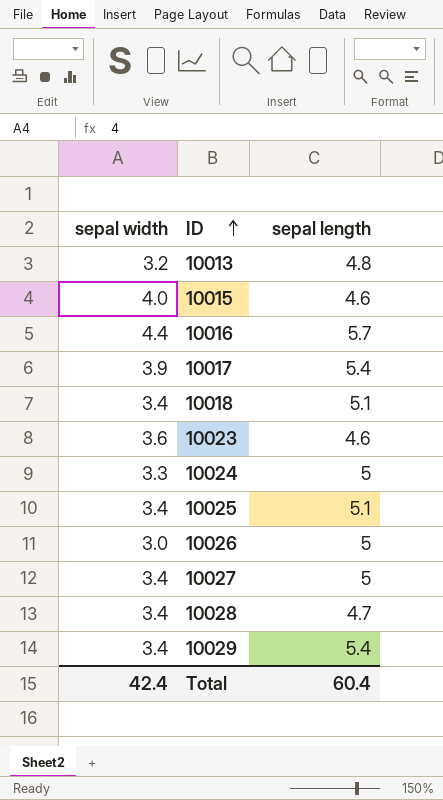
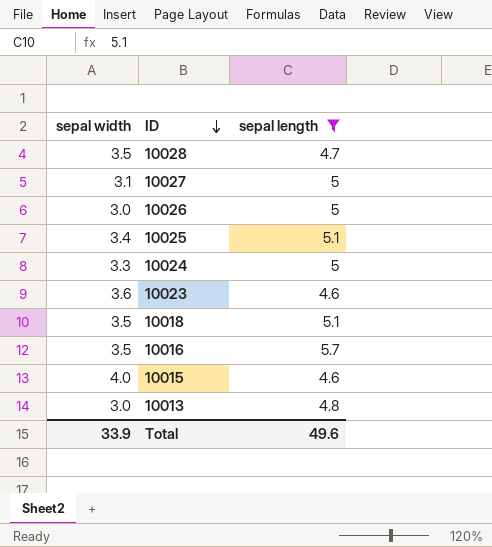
filter: none -> sepal length != 5.4
row order: ID ascending -> ID descending
10028 | sepal width: 3.4 -> 3.5
10027 | sepal width: 3.4 -> 3.1
10018 | sepal width: 3.4 -> 3.5
10016 | sepal width: 4.4 -> 3.5
10013 | sepal width: 3.2 -> 3.0
Total | sepal width: 42.4 -> 33.9
Total | sepal length: 60.4 -> 49.6

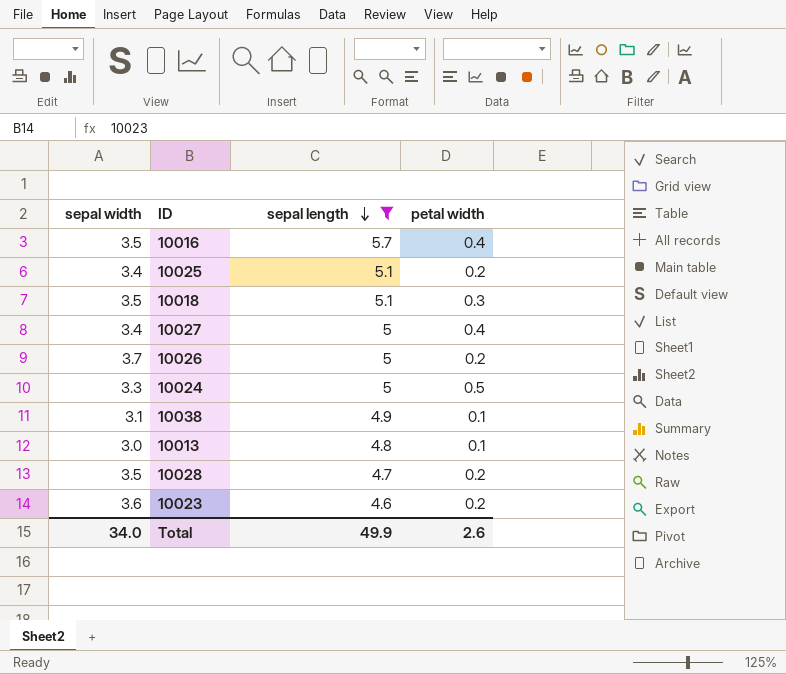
row order: ID descending -> sepal length descending
column petal width | position: none -> 4
row 10015: 4.0 | 4.6 -> none
10027 | sepal width: 3.1 -> 3.4
10026 | sepal width: 3.0 -> 3.7
row 10038: none -> 3.1 | 4.9 | 0.1
Total | sepal width: 33.9 -> 34.0
Total | sepal length: 49.6 -> 49.9

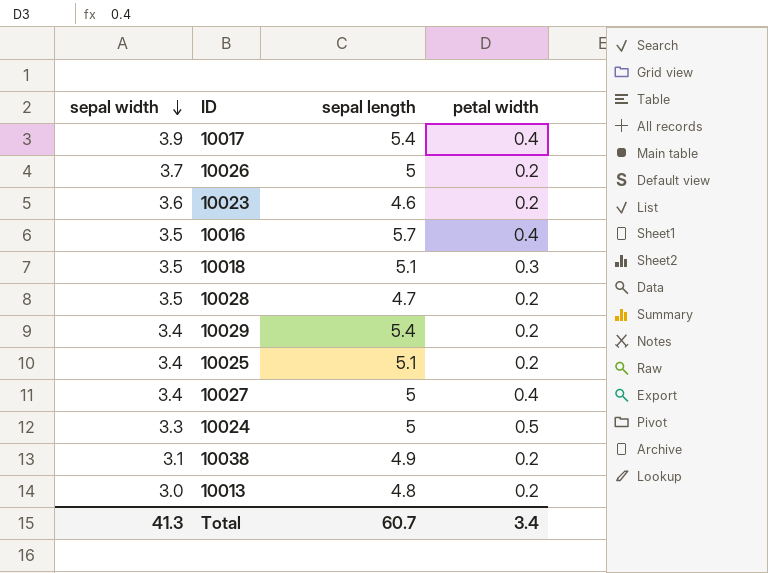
filter: sepal length != 5.4 -> none
row order: sepal length descending -> sepal width descending
10038 | petal width: 0.1 -> 0.2
10013 | petal width: 0.1 -> 0.2
Total | sepal width: 34.0 -> 41.3
Total | sepal length: 49.9 -> 60.7
Total | petal width: 2.6 -> 3.4

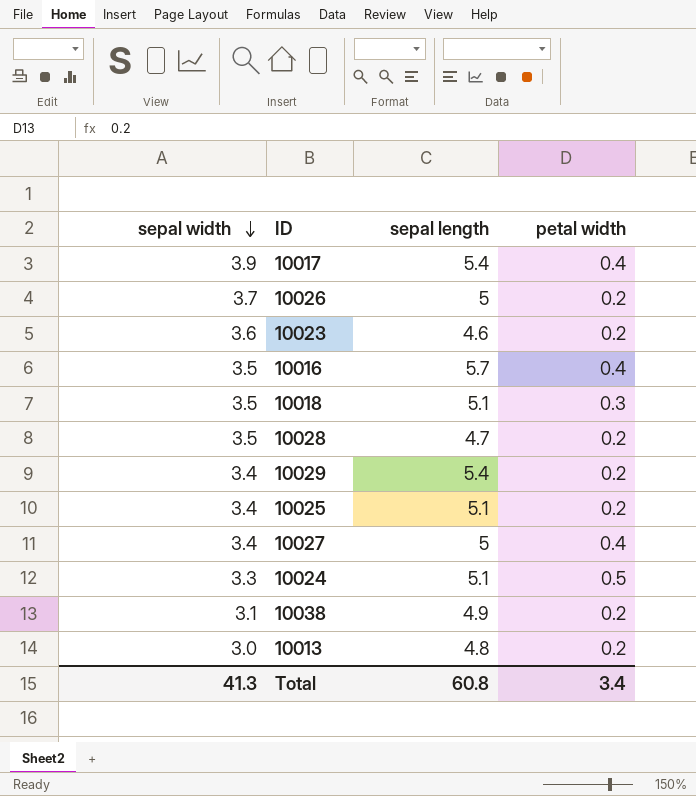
10024 | sepal length: 5 -> 5.1
Total | sepal length: 60.7 -> 60.8

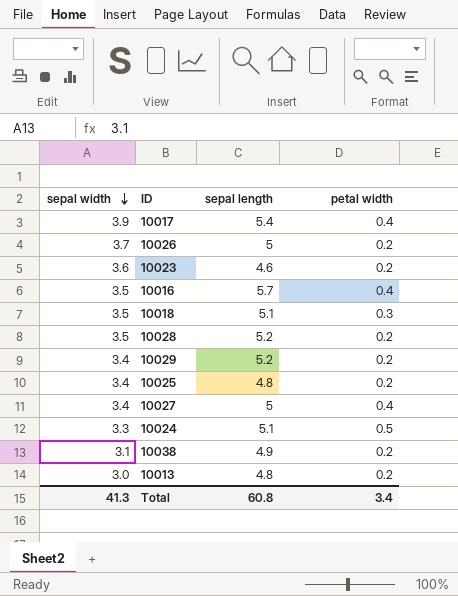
10028 | sepal length: 4.7 -> 5.2
10029 | sepal length: 5.4 -> 5.2
10025 | sepal length: 5.1 -> 4.8

